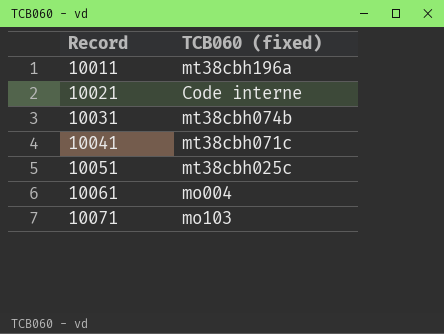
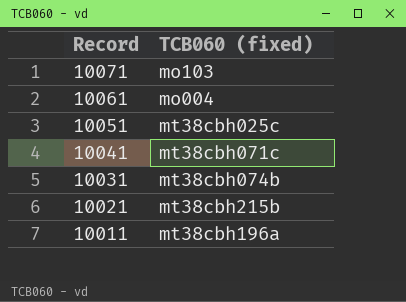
row order: Record ascending -> Record descending
10021 | TCB060 (fixed): Code interne -> mt38cbh215b

